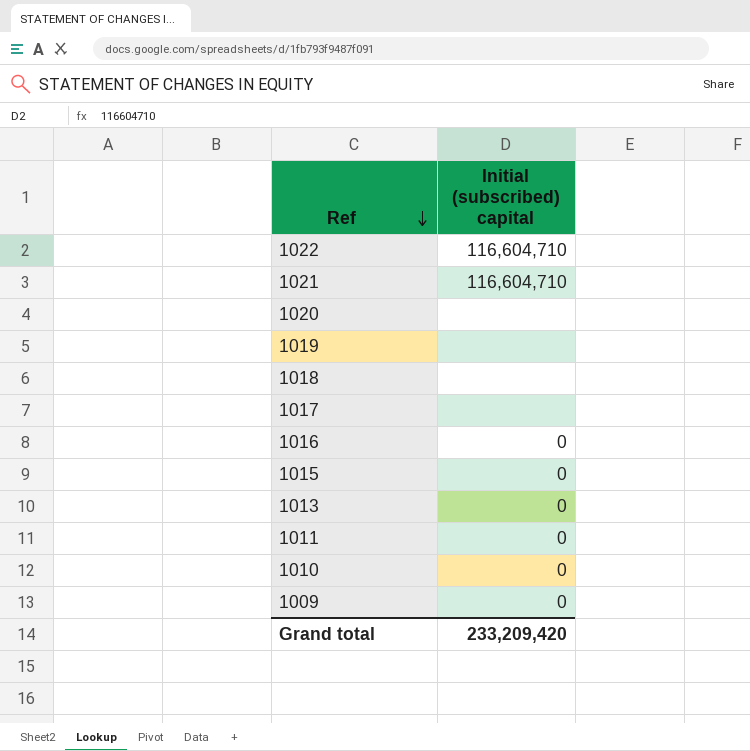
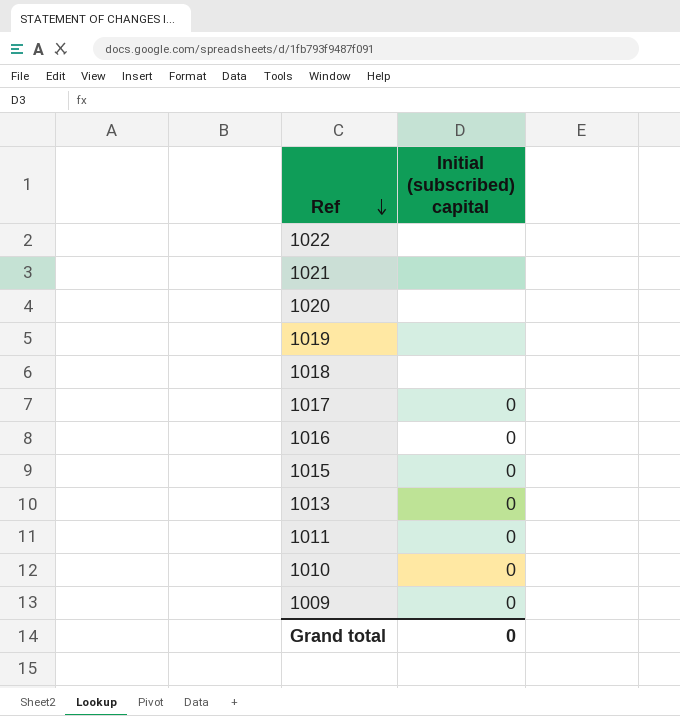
1022 | Initial (subscribed) capital: 116,604,710 -> none
1021 | Initial (subscribed) capital: 116,604,710 -> none
1017 | Initial (subscribed) capital: none -> 0
Grand total | Initial (subscribed) capital: 233,209,420 -> 0

